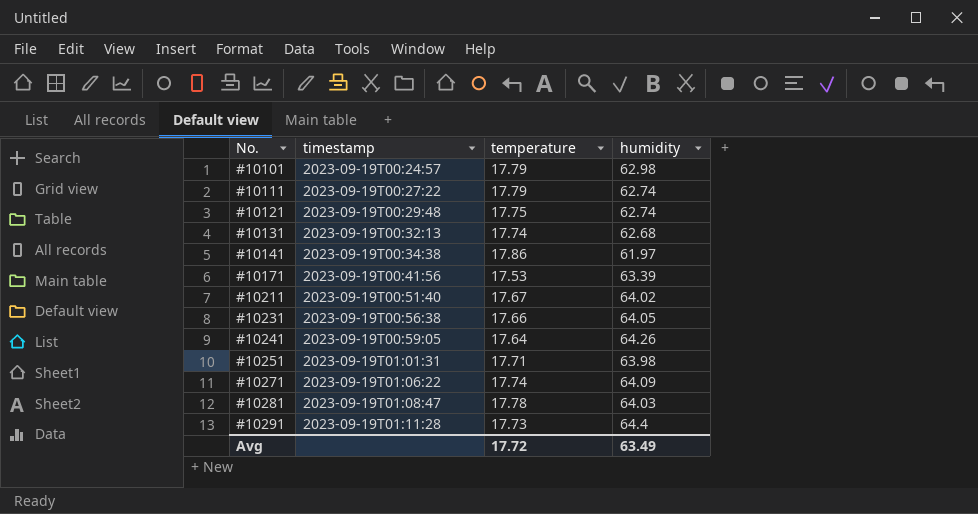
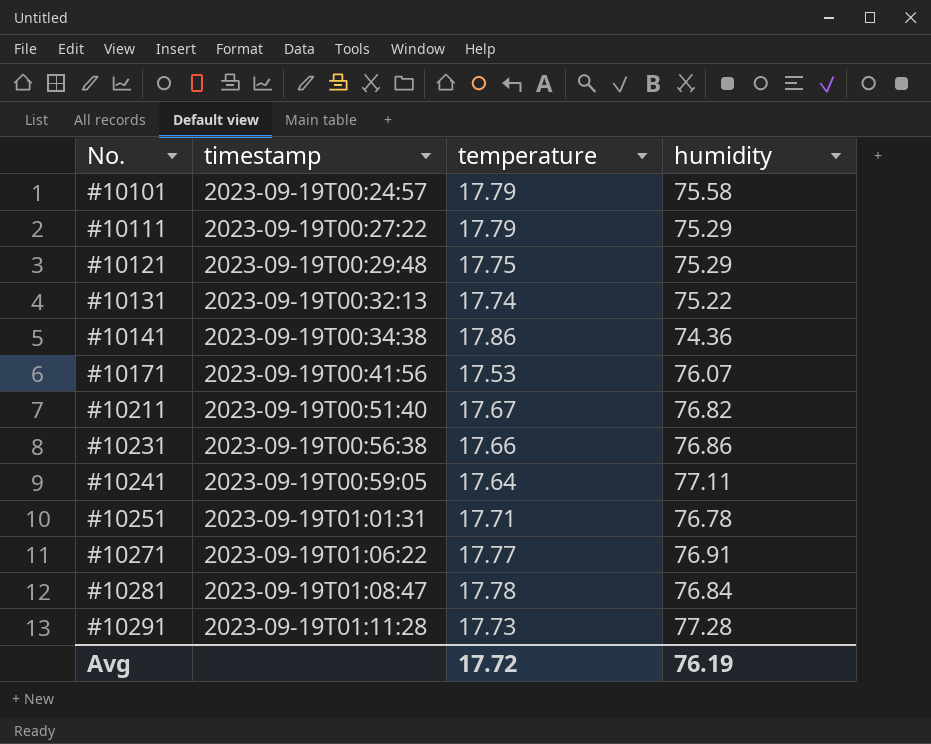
#10101 | humidity: 62.98 -> 75.58
#10111 | humidity: 62.74 -> 75.29
#10121 | humidity: 62.74 -> 75.29
#10131 | humidity: 62.68 -> 75.22
#10141 | humidity: 61.97 -> 74.36
#10171 | humidity: 63.39 -> 76.07
#10211 | humidity: 64.02 -> 76.82
#10231 | humidity: 64.05 -> 76.86
#10241 | humidity: 64.26 -> 77.11
#10251 | humidity: 63.98 -> 76.78
#10271 | temperature: 17.74 -> 17.77
#10271 | humidity: 64.09 -> 76.91
#10281 | humidity: 64.03 -> 76.84
#10291 | humidity: 64.4 -> 77.28
Avg | humidity: 63.49 -> 76.19

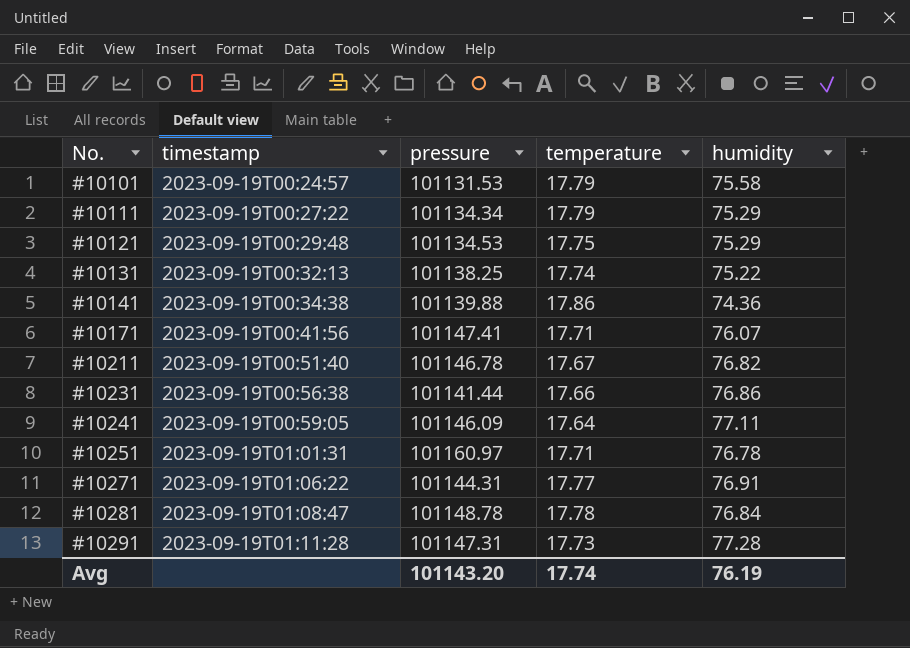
column pressure | position: none -> 3
#10171 | temperature: 17.53 -> 17.71
Avg | temperature: 17.72 -> 17.74

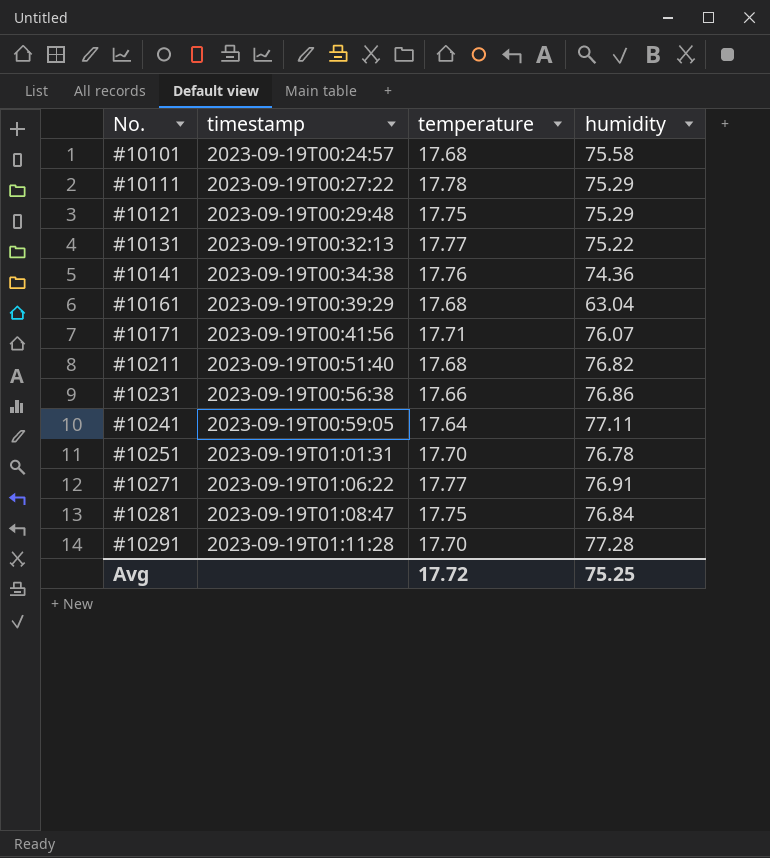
column pressure | position: 3 -> none
#10101 | temperature: 17.79 -> 17.68
#10111 | temperature: 17.79 -> 17.78
#10131 | temperature: 17.74 -> 17.77
#10141 | temperature: 17.86 -> 17.76
row #10161: none -> 2023-09-19T00:39:29 | 17.68 | 63.04
#10211 | temperature: 17.67 -> 17.68
#10251 | temperature: 17.71 -> 17.70
#10281 | temperature: 17.78 -> 17.75
#10291 | temperature: 17.73 -> 17.70
Avg | temperature: 17.74 -> 17.72
Avg | humidity: 76.19 -> 75.25

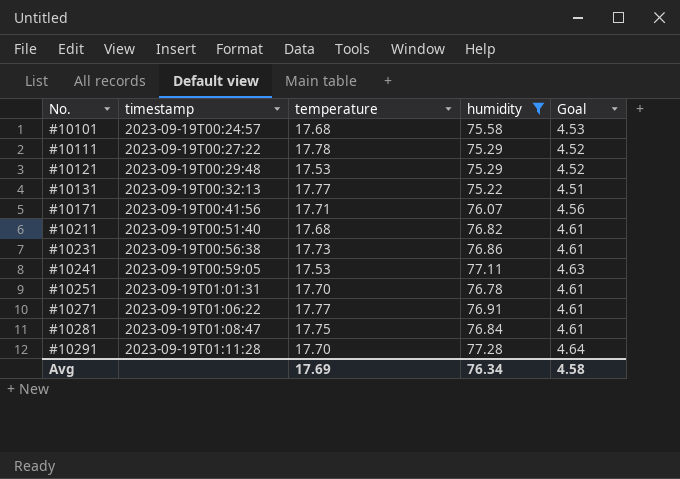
filter: none -> humidity >= 75.22
column Goal | formula: none -> [humidity] * 0.06
#10121 | temperature: 17.75 -> 17.53
#10231 | temperature: 17.66 -> 17.73
#10241 | temperature: 17.64 -> 17.53
Avg | temperature: 17.72 -> 17.69
Avg | humidity: 75.25 -> 76.34

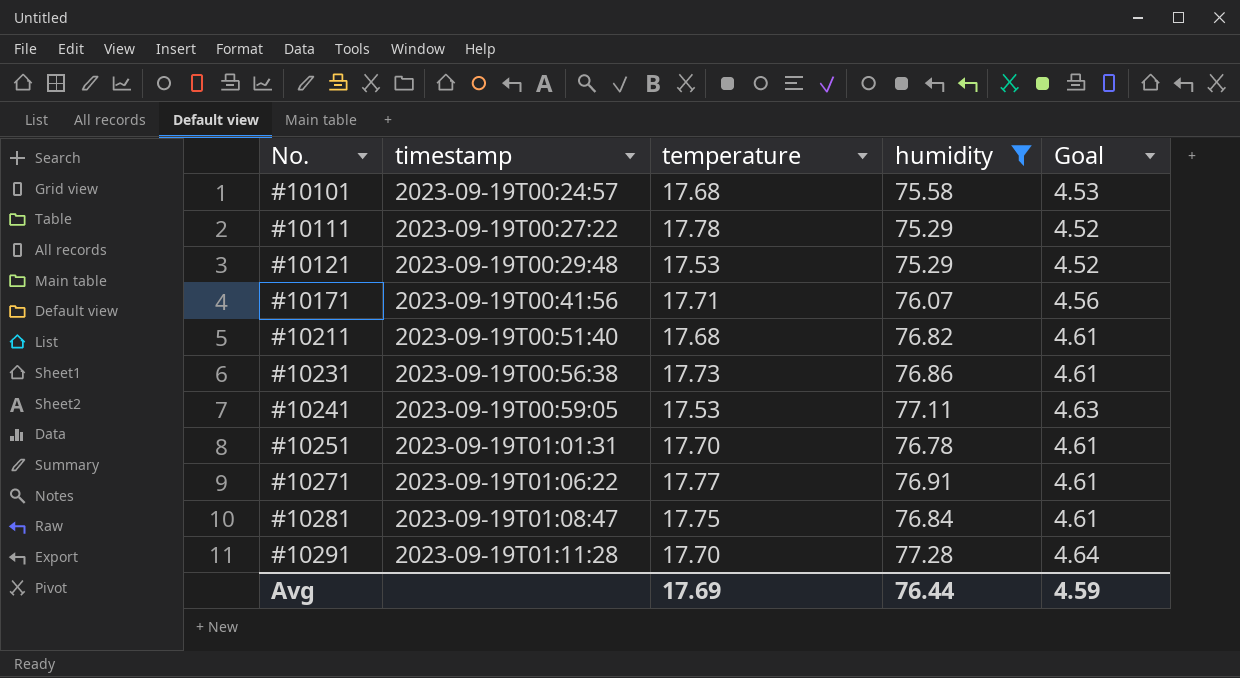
row #10131: 2023-09-19T00:32:13 | 17.77 | 75.22 | 4.51 -> none
Avg | humidity: 76.34 -> 76.44
Avg | Goal: 4.58 -> 4.59

